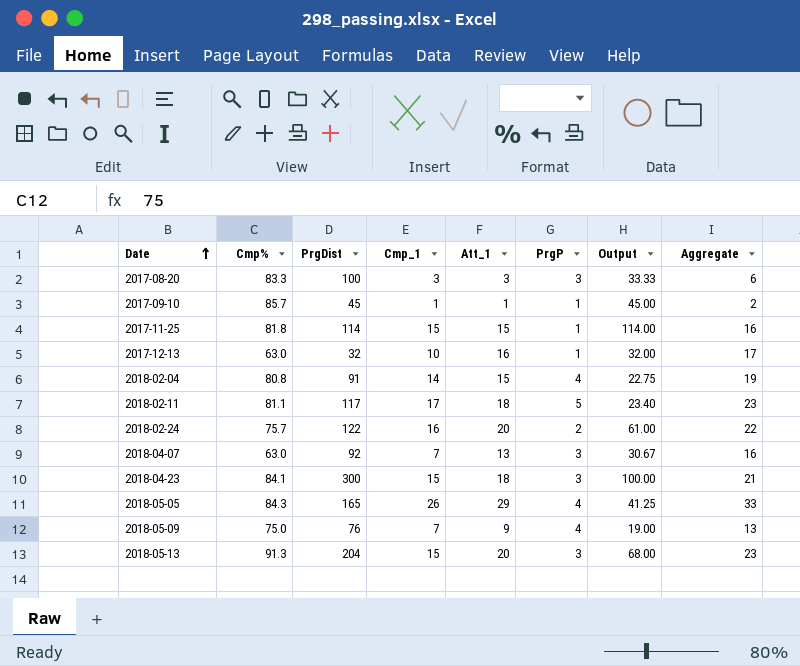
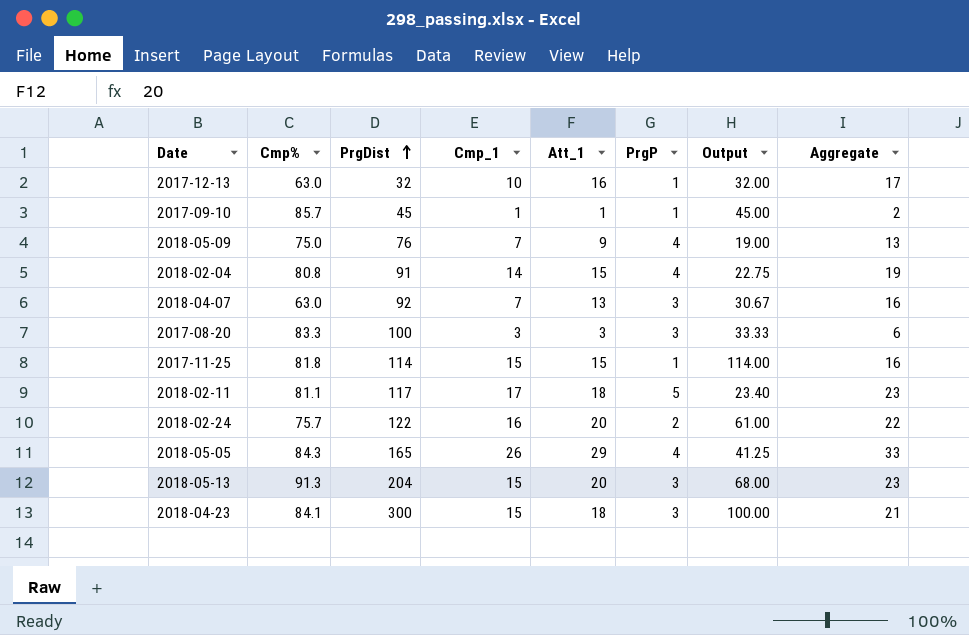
row order: Date ascending -> PrgDist ascending

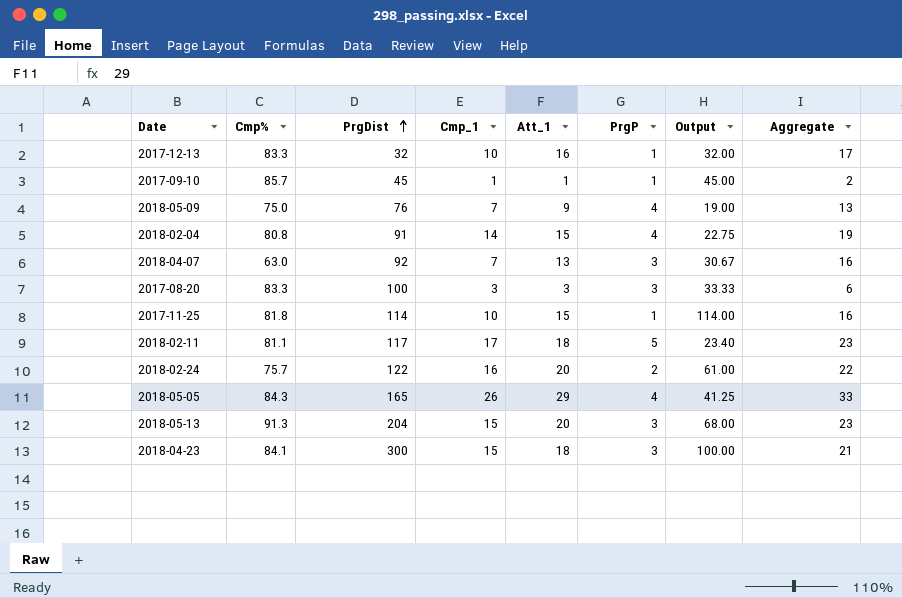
2017-12-13 | Cmp%: 63.0 -> 83.3
2017-11-25 | Cmp_1: 15 -> 10

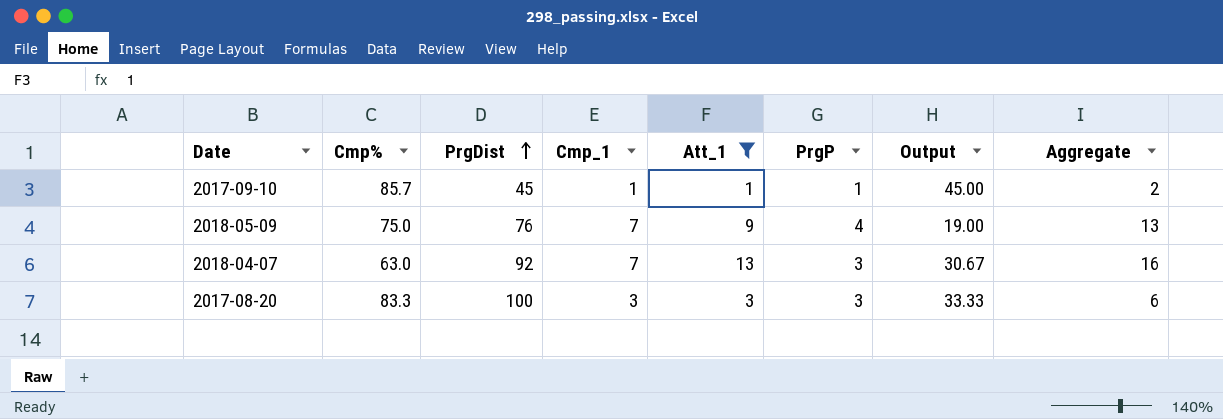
filter: none -> Att_1 <= 13

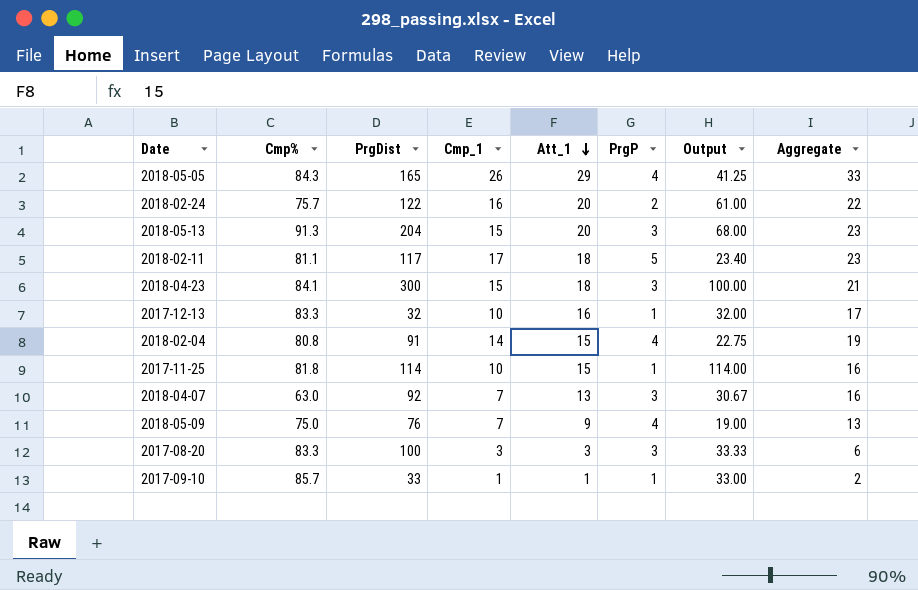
filter: Att_1 <= 13 -> none
row order: PrgDist ascending -> Att_1 descending
2017-09-10 | PrgDist: 45 -> 33
2017-09-10 | Output: 45.00 -> 33.00

